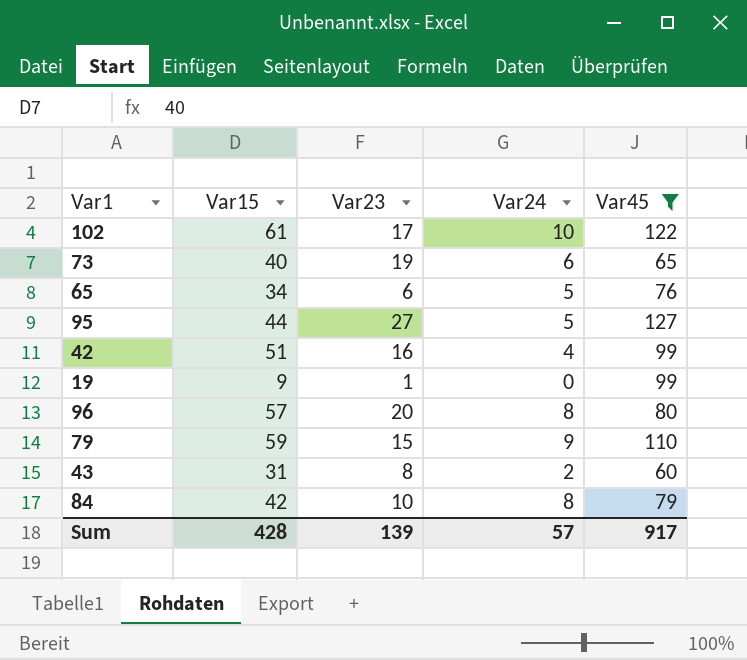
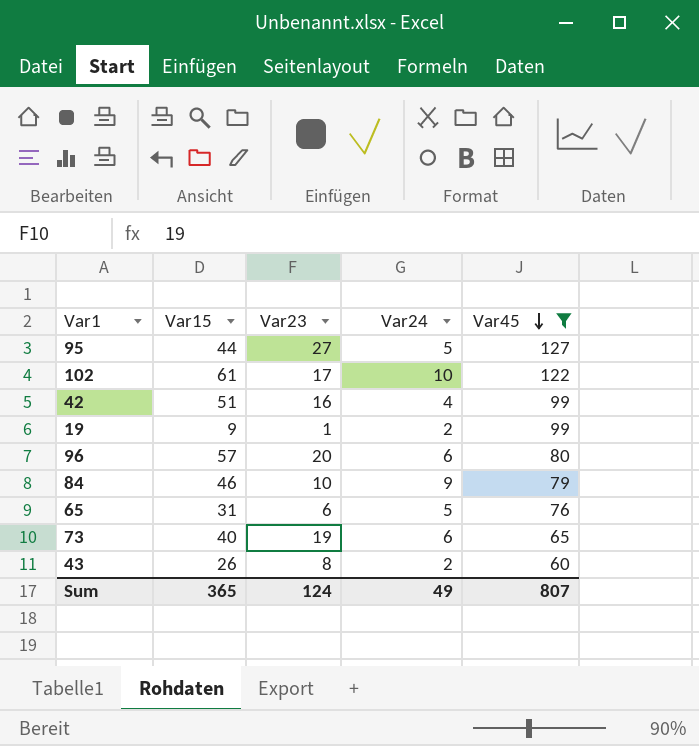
row order: none -> Var45 descending
row 79: 59 | 15 | 9 | 110 -> none
19 | Var24: 0 -> 2
96 | Var24: 8 -> 6
84 | Var15: 42 -> 46
84 | Var24: 8 -> 9
65 | Var15: 34 -> 31
43 | Var15: 31 -> 26
Sum | Var15: 428 -> 365
Sum | Var23: 139 -> 124
Sum | Var24: 57 -> 49
Sum | Var45: 917 -> 807

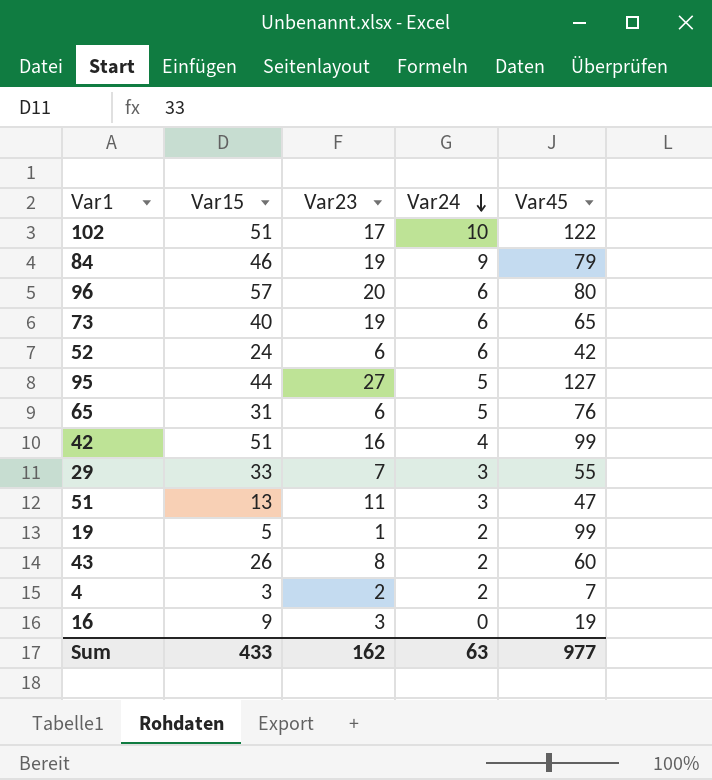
filter: Var45 >= 60 -> none
row order: Var45 descending -> Var24 descending
102 | Var15: 61 -> 51
84 | Var23: 10 -> 19
19 | Var15: 9 -> 5
Sum | Var15: 365 -> 433
Sum | Var23: 124 -> 162
Sum | Var24: 49 -> 63
Sum | Var45: 807 -> 977

